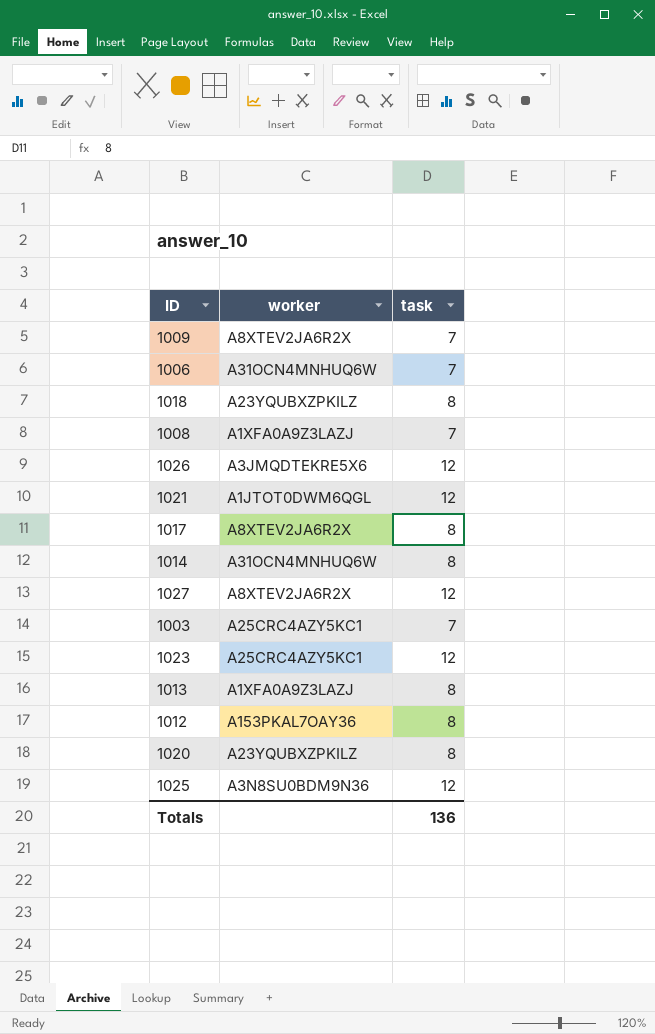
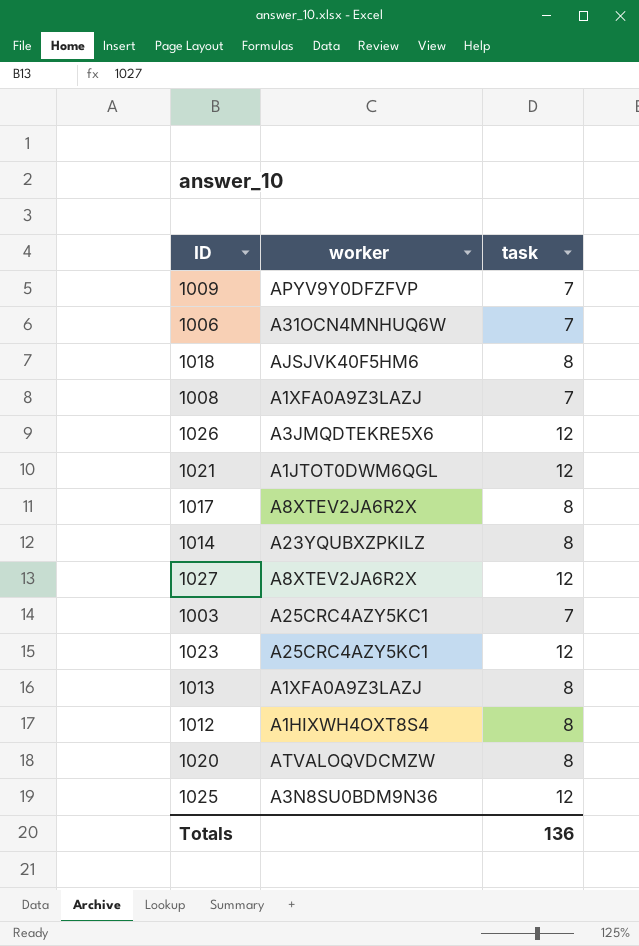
1009 | worker: A8XTEV2JA6R2X -> APYV9Y0DFZFVP
1018 | worker: A23YQUBXZPKILZ -> AJSJVK40F5HM6
1014 | worker: A31OCN4MNHUQ6W -> A23YQUBXZPKILZ
1012 | worker: A153PKAL7OAY36 -> A1HIXWH4OXT8S4
1020 | worker: A23YQUBXZPKILZ -> ATVALOQVDCMZW

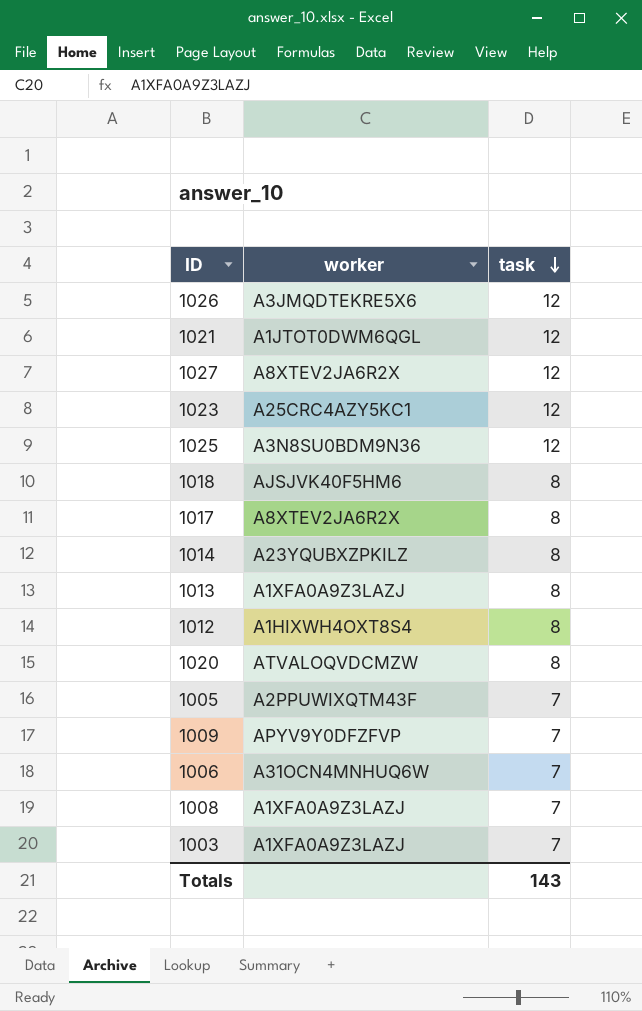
row order: none -> task descending
row 1005: none -> A2PPUWIXQTM43F | 7
1003 | worker: A25CRC4AZY5KC1 -> A1XFA0A9Z3LAZJ
Totals | task: 136 -> 143

